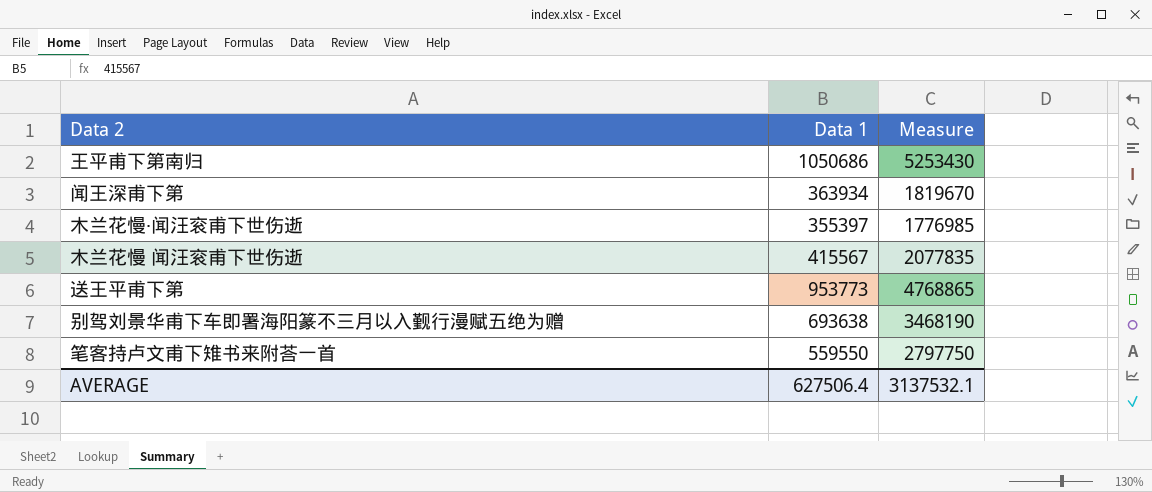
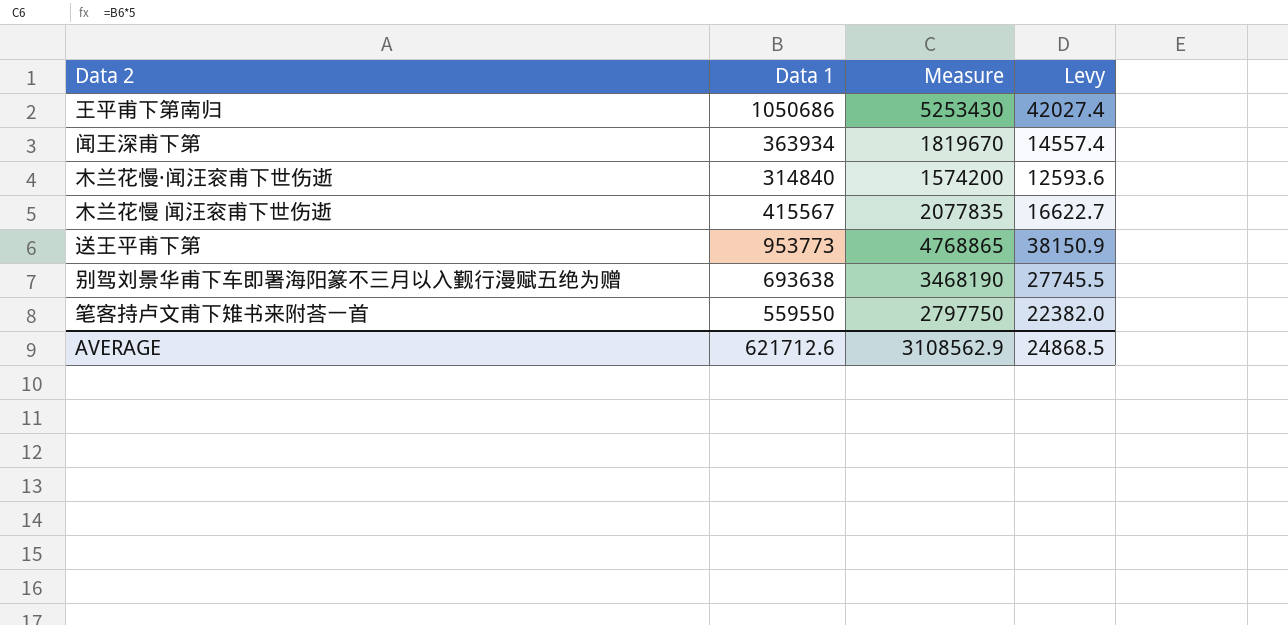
column Levy | formula: none -> [Data 1] * 0.04
木兰花慢·闻汪衮甫下世伤逝 | Data 1: 355397 -> 314840
木兰花慢·闻汪衮甫下世伤逝 | Measure: 1776985 -> 1574200
AVERAGE | Data 1: 627506.4 -> 621712.6
AVERAGE | Measure: 3137532.1 -> 3108562.9

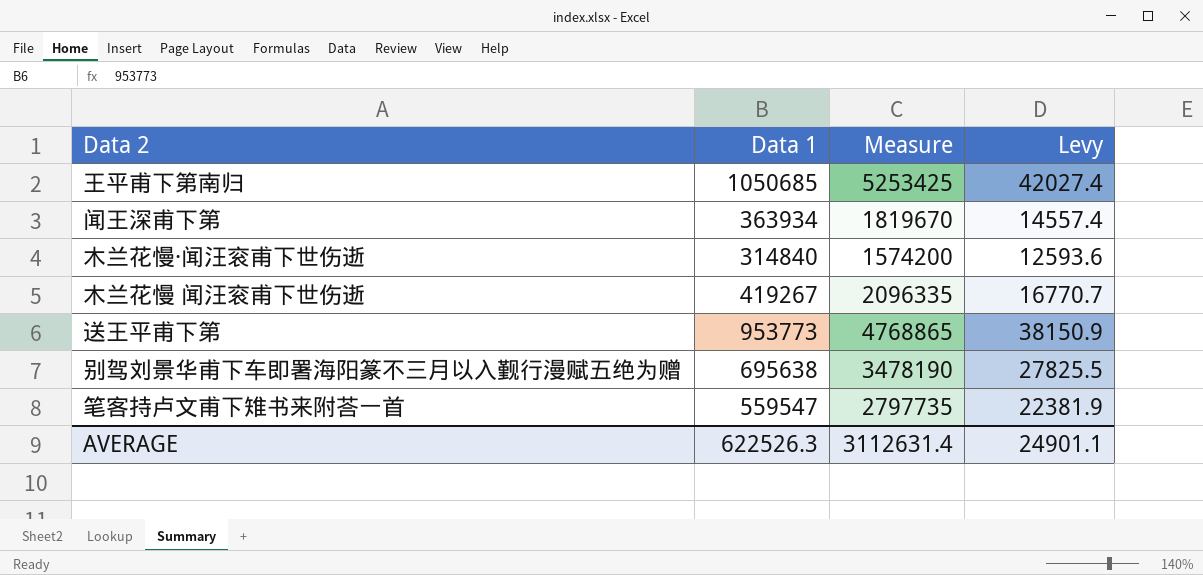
王平甫下第南归 | Data 1: 1050686 -> 1050685
王平甫下第南归 | Measure: 5253430 -> 5253425
木兰花慢 闻汪衮甫下世伤逝 | Data 1: 415567 -> 419267
木兰花慢 闻汪衮甫下世伤逝 | Measure: 2077835 -> 2096335
木兰花慢 闻汪衮甫下世伤逝 | Levy: 16622.7 -> 16770.7
别驾刘景华甫下车即署海阳篆不三月以入觐行漫赋五绝为赠 | Data 1: 693638 -> 695638
别驾刘景华甫下车即署海阳篆不三月以入觐行漫赋五绝为赠 | Measure: 3468190 -> 3478190
别驾刘景华甫下车即署海阳篆不三月以入觐行漫赋五绝为赠 | Levy: 27745.5 -> 27825.5
笔客持卢文甫下雉书来附荅一首 | Data 1: 559550 -> 559547
笔客持卢文甫下雉书来附荅一首 | Measure: 2797750 -> 2797735
笔客持卢文甫下雉书来附荅一首 | Levy: 22382.0 -> 22381.9
AVERAGE | Data 1: 621712.6 -> 622526.3
AVERAGE | Measure: 3108562.9 -> 3112631.4
AVERAGE | Levy: 24868.5 -> 24901.1

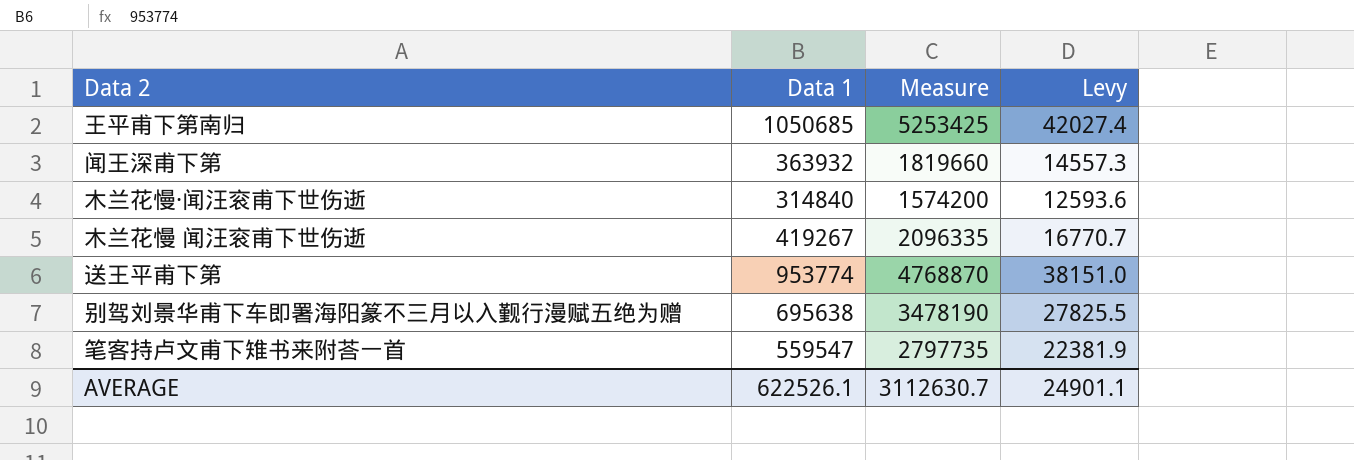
闻王深甫下第 | Data 1: 363934 -> 363932
闻王深甫下第 | Measure: 1819670 -> 1819660
闻王深甫下第 | Levy: 14557.4 -> 14557.3
送王平甫下第 | Data 1: 953773 -> 953774
送王平甫下第 | Measure: 4768865 -> 4768870
送王平甫下第 | Levy: 38150.9 -> 38151.0
AVERAGE | Data 1: 622526.3 -> 622526.1
AVERAGE | Measure: 3112631.4 -> 3112630.7

